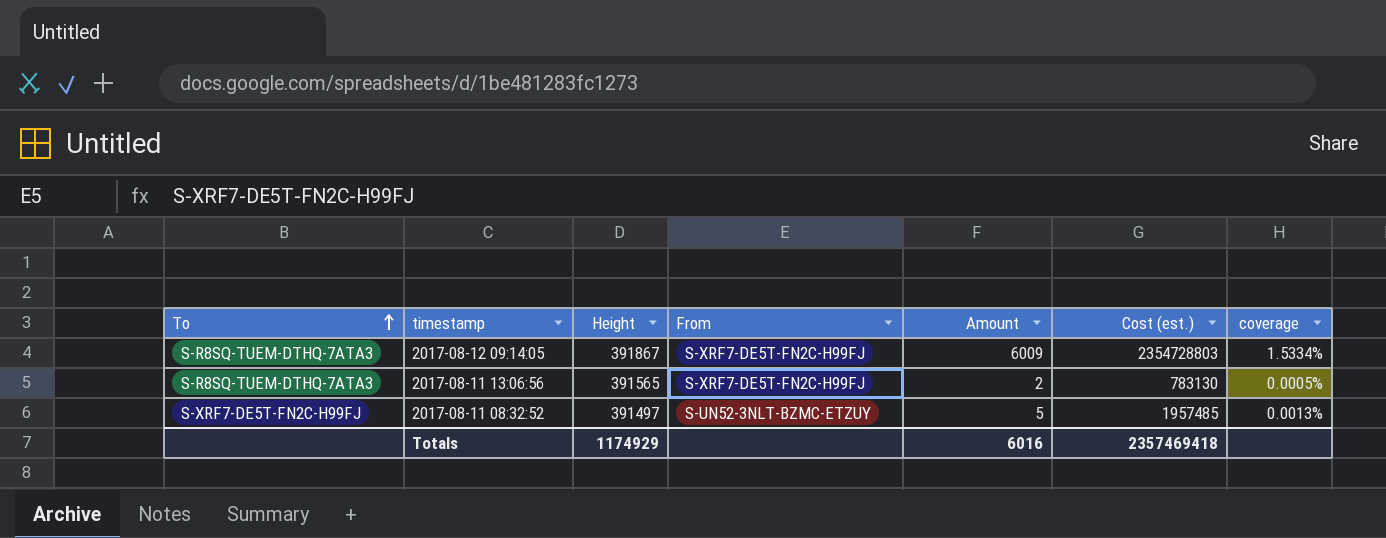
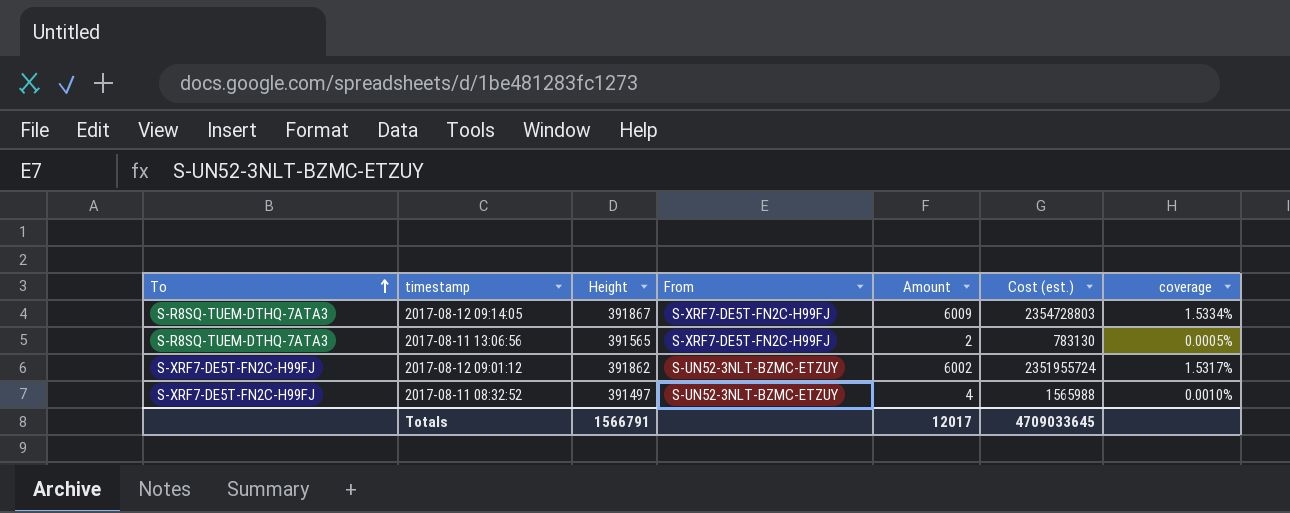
row 2017-08-12 09:01:12: none -> S-XRF7-DE5T-FN2C-H99FJ | 391862 | S-UN52-3NLT-BZMC-ETZUY | 6002 | 2351955724 | 1.5317%
2017-08-11 08:32:52 | Amount: 5 -> 4
2017-08-11 08:32:52 | Cost (est.): 1957485 -> 1565988
2017-08-11 08:32:52 | coverage: 0.0013% -> 0.0010%
Totals | Height: 1174929 -> 1566791
Totals | Amount: 6016 -> 12017
Totals | Cost (est.): 2357469418 -> 4709033645

